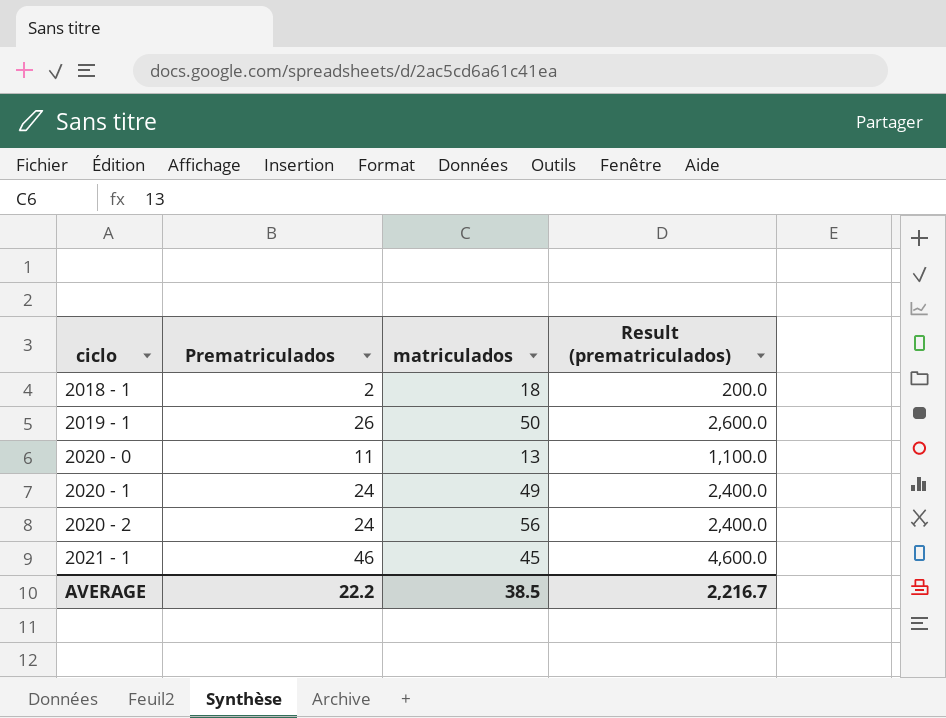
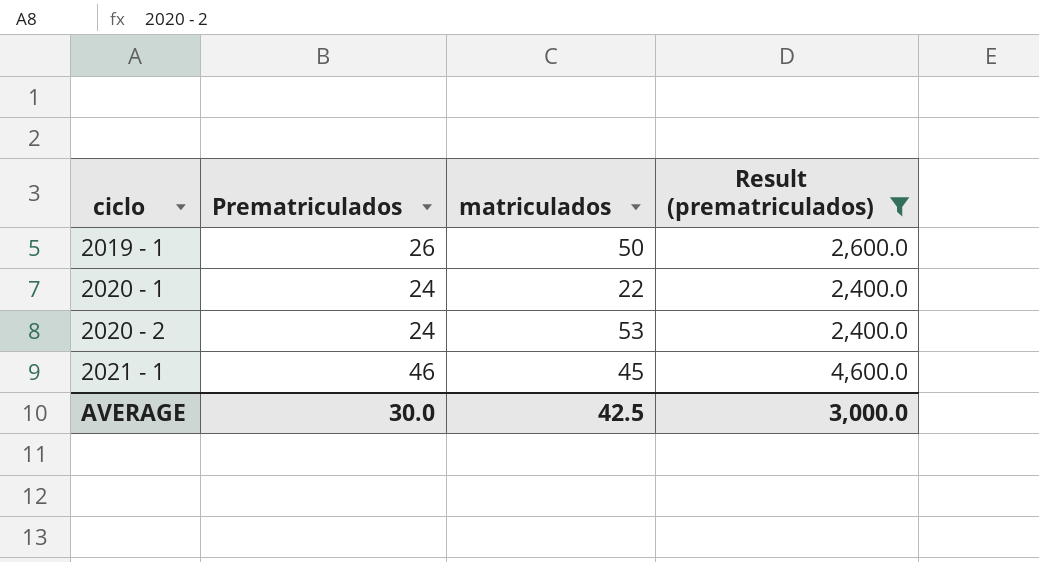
filter: none -> Result (prematriculados) >= 2,400.0
2020 - 1 | matriculados: 49 -> 22
2020 - 2 | matriculados: 56 -> 53
AVERAGE | Prematriculados: 22.2 -> 30.0
AVERAGE | matriculados: 38.5 -> 42.5
AVERAGE | Result (prematriculados): 2,216.7 -> 3,000.0

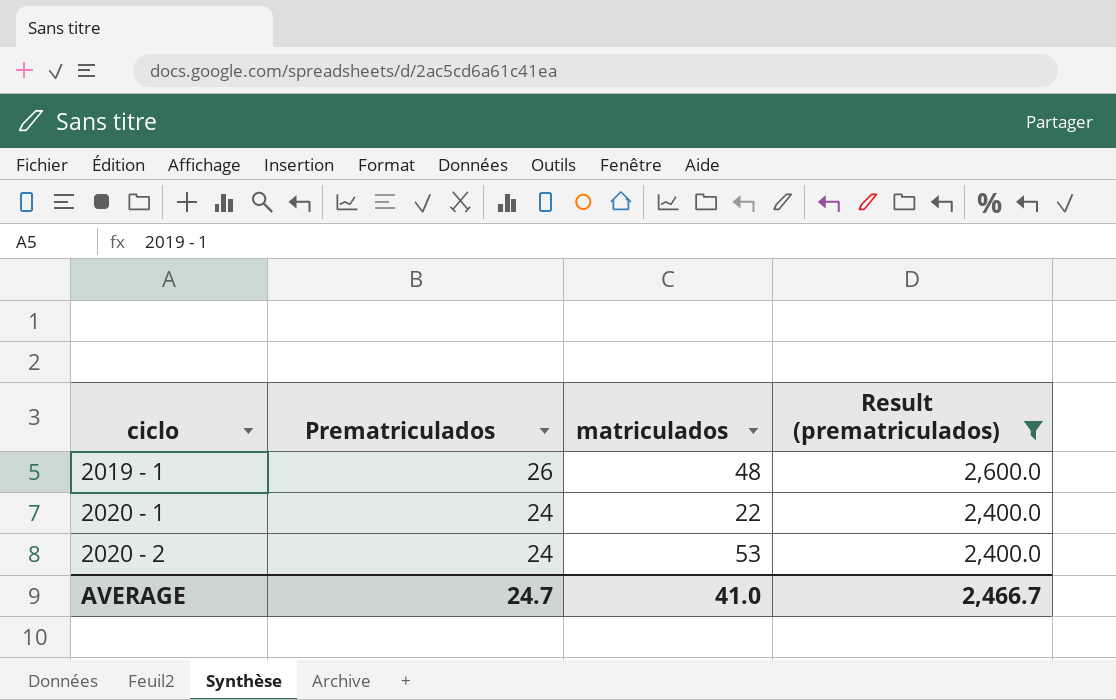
row 2021 - 1: 46 | 45 | 4,600.0 -> none
2019 - 1 | matriculados: 50 -> 48
AVERAGE | Prematriculados: 30.0 -> 24.7
AVERAGE | matriculados: 42.5 -> 41.0
AVERAGE | Result (prematriculados): 3,000.0 -> 2,466.7

